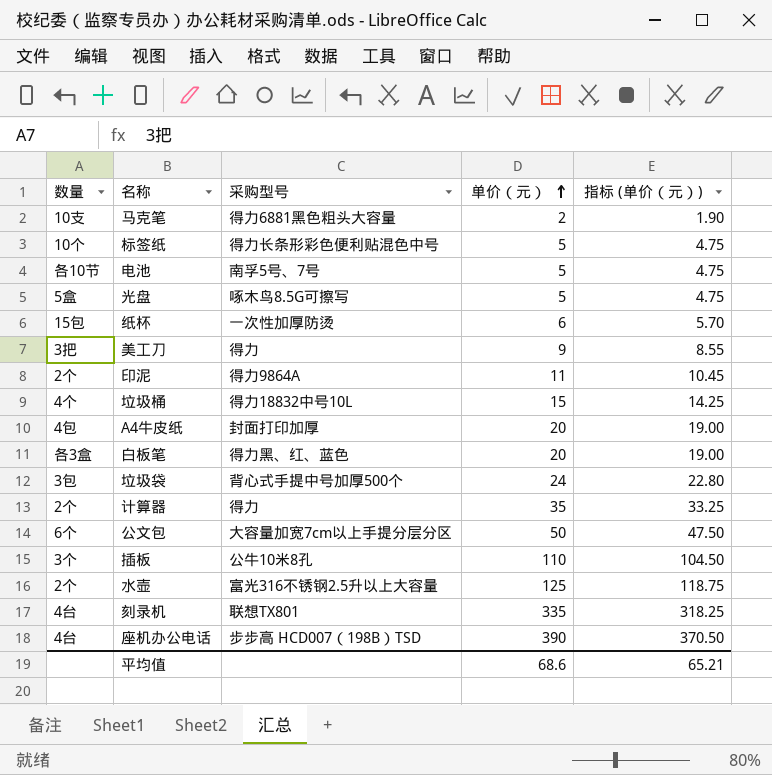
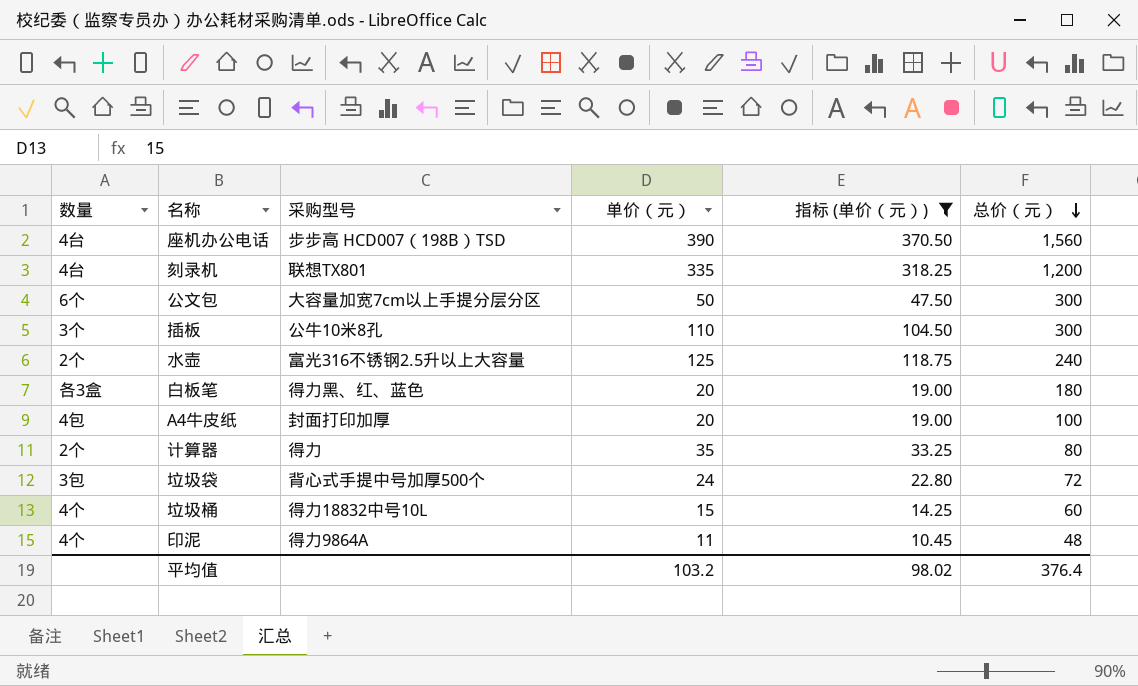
filter: none -> 指标 (单价（元）) >= 10.45
row order: 单价（元） ascending -> 总价（元） descending
column 总价（元） | position: none -> 6
印泥 | 数量: 2个 -> 4个
平均值 | 单价（元）: 68.6 -> 103.2
平均值 | 指标 (单价（元）): 65.21 -> 98.02

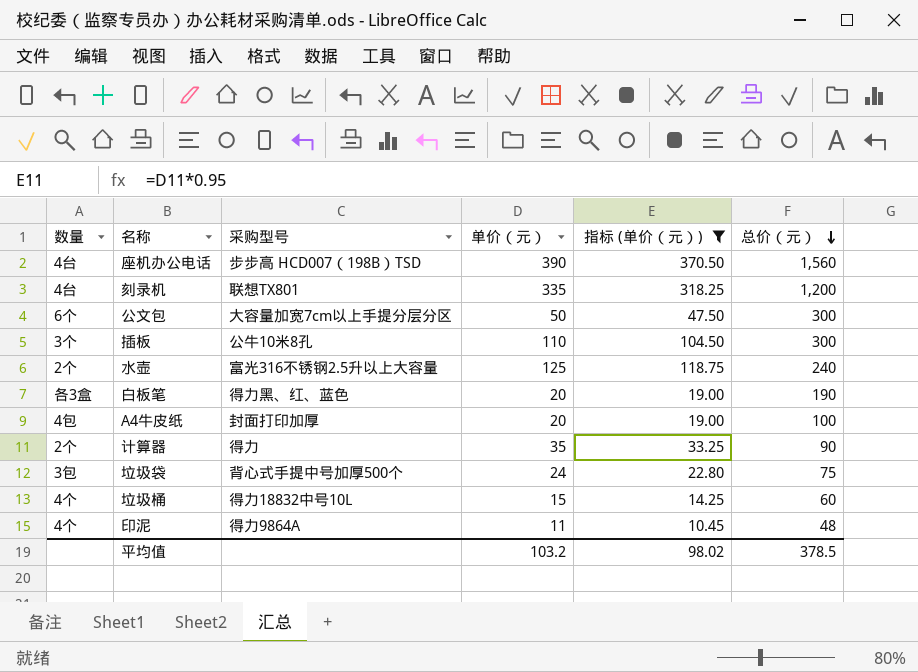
白板笔 | 总价（元）: 180 -> 190
计算器 | 总价（元）: 80 -> 90
垃圾袋 | 总价（元）: 72 -> 75
平均值 | 总价（元）: 376.4 -> 378.5

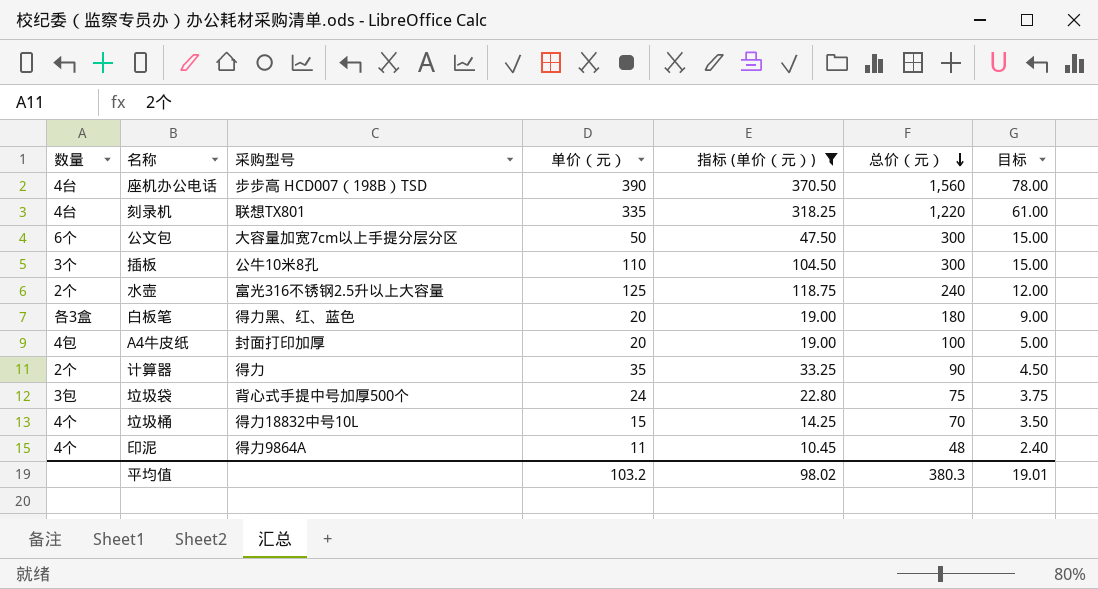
column 目标 | formula: none -> [总价（元）] * 0.05
刻录机 | 总价（元）: 1,200 -> 1,220
白板笔 | 总价（元）: 190 -> 180
垃圾桶 | 总价（元）: 60 -> 70
平均值 | 总价（元）: 378.5 -> 380.3

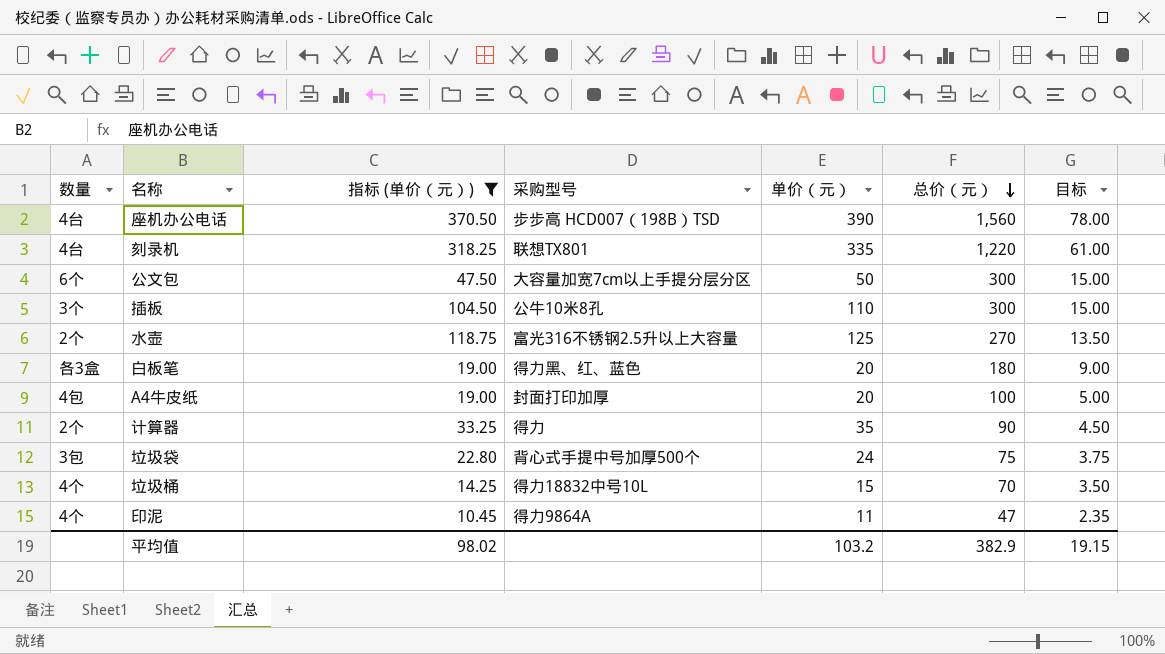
column 指标 (单价（元）) | position: 5 -> 3
水壶 | 总价（元）: 240 -> 270
水壶 | 目标: 12.00 -> 13.50
印泥 | 总价（元）: 48 -> 47
印泥 | 目标: 2.40 -> 2.35
平均值 | 总价（元）: 380.3 -> 382.9
平均值 | 目标: 19.01 -> 19.15

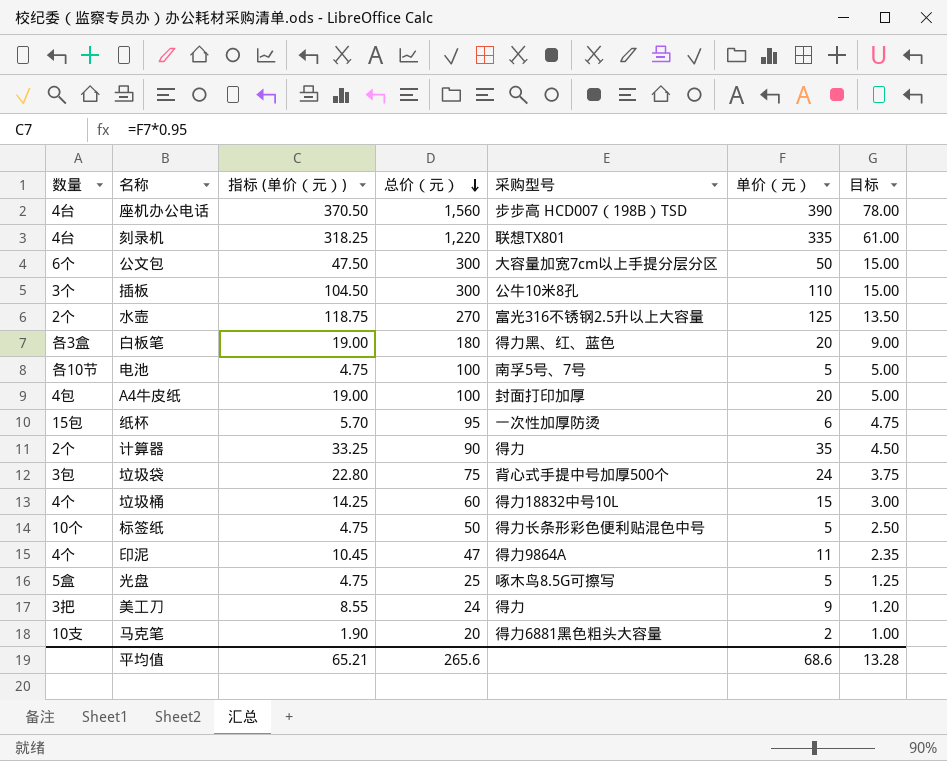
filter: 指标 (单价（元）) >= 10.45 -> none
column 总价（元） | position: 6 -> 4
垃圾桶 | 总价（元）: 70 -> 60
垃圾桶 | 目标: 3.50 -> 3.00
平均值 | 指标 (单价（元）): 98.02 -> 65.21
平均值 | 总价（元）: 382.9 -> 265.6
平均值 | 单价（元）: 103.2 -> 68.6
平均值 | 目标: 19.15 -> 13.28

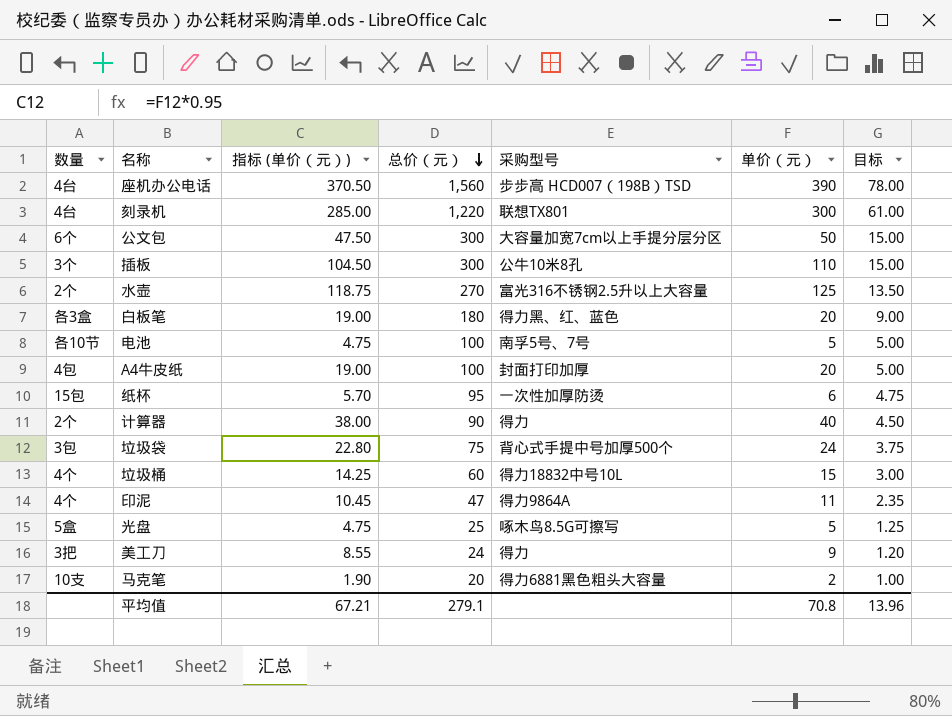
row 标签纸: 10个 | 4.75 | 50 | 得力长条形彩色便利贴混色中号 | 5 | 2.50 -> none
刻录机 | 指标 (单价（元）): 318.25 -> 285.00
刻录机 | 单价（元）: 335 -> 300
计算器 | 指标 (单价（元）): 33.25 -> 38.00
计算器 | 单价（元）: 35 -> 40
平均值 | 指标 (单价（元）): 65.21 -> 67.21
平均值 | 总价（元）: 265.6 -> 279.1
平均值 | 单价（元）: 68.6 -> 70.8
平均值 | 目标: 13.28 -> 13.96

